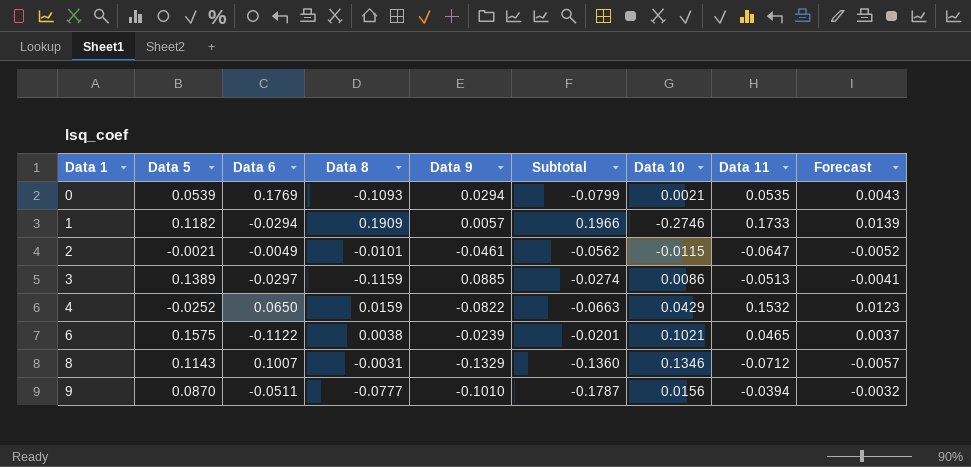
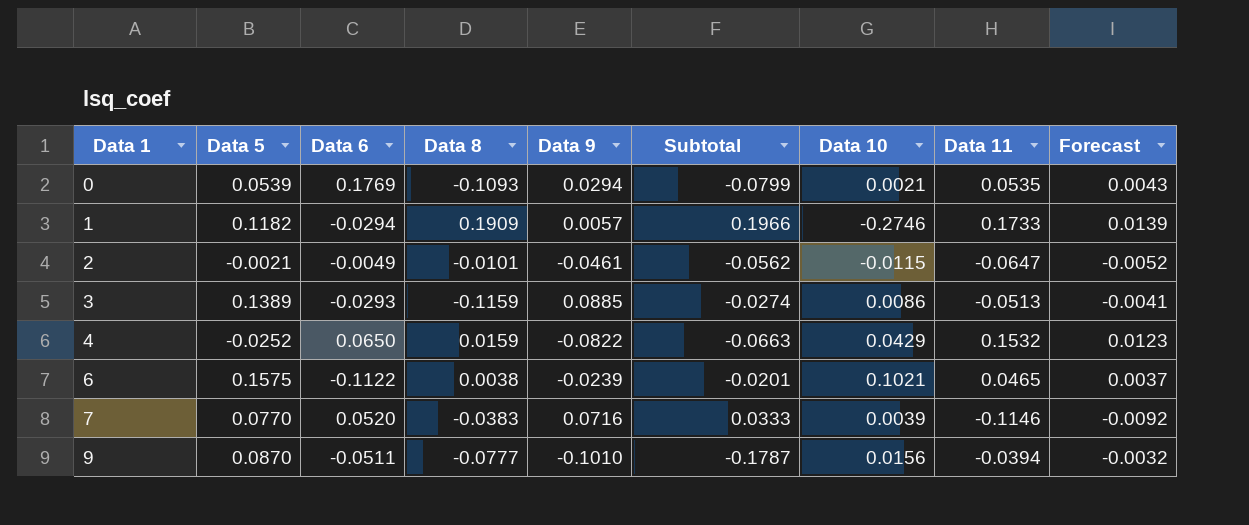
row 8: 0.1143 | 0.1007 | -0.0031 | -0.1329 | -0.1360 | 0.1346 | -0.0712 | -0.0057 -> none
3 | Data 6: -0.0297 -> -0.0293
row 7: none -> 0.0770 | 0.0520 | -0.0383 | 0.0716 | 0.0333 | 0.0039 | -0.1146 | -0.0092

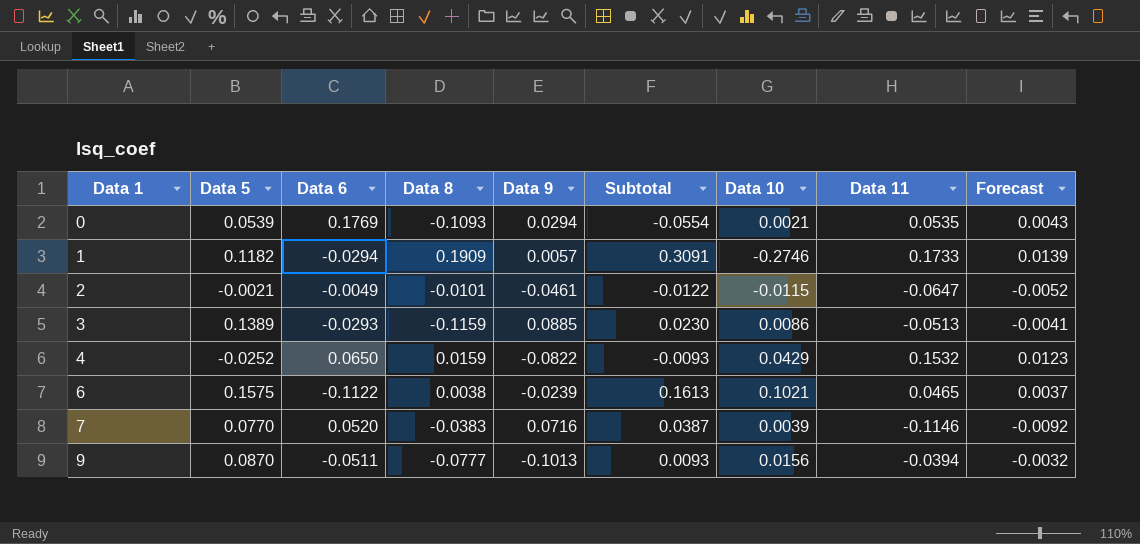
column Subtotal | formula: [Data 8] + [Data 9] -> [Data 5] + [Data 8]
9 | Data 9: -0.1010 -> -0.1013

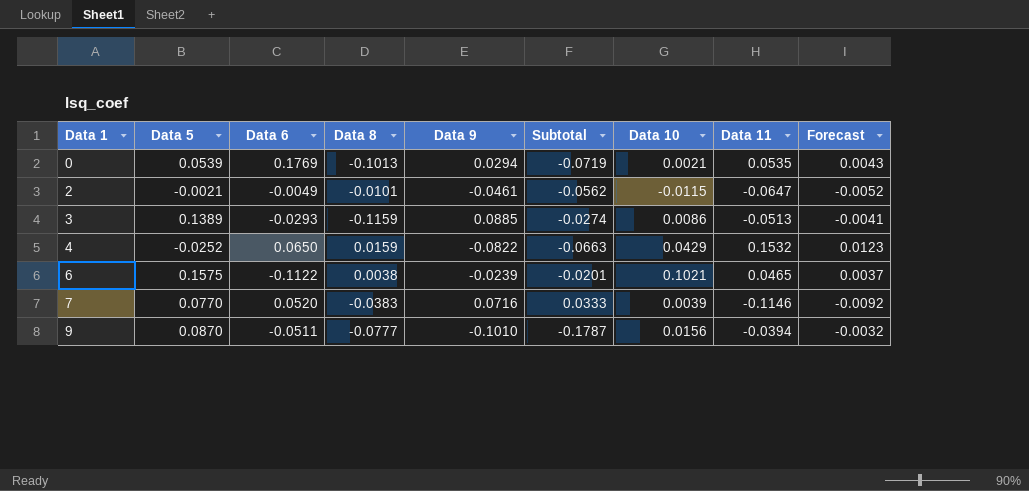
column Subtotal | formula: [Data 5] + [Data 8] -> [Data 8] + [Data 9]
row 1: 0.1182 | -0.0294 | 0.1909 | 0.0057 | 0.3091 | -0.2746 | 0.1733 | 0.0139 -> none
0 | Data 8: -0.1093 -> -0.1013
9 | Data 9: -0.1013 -> -0.1010

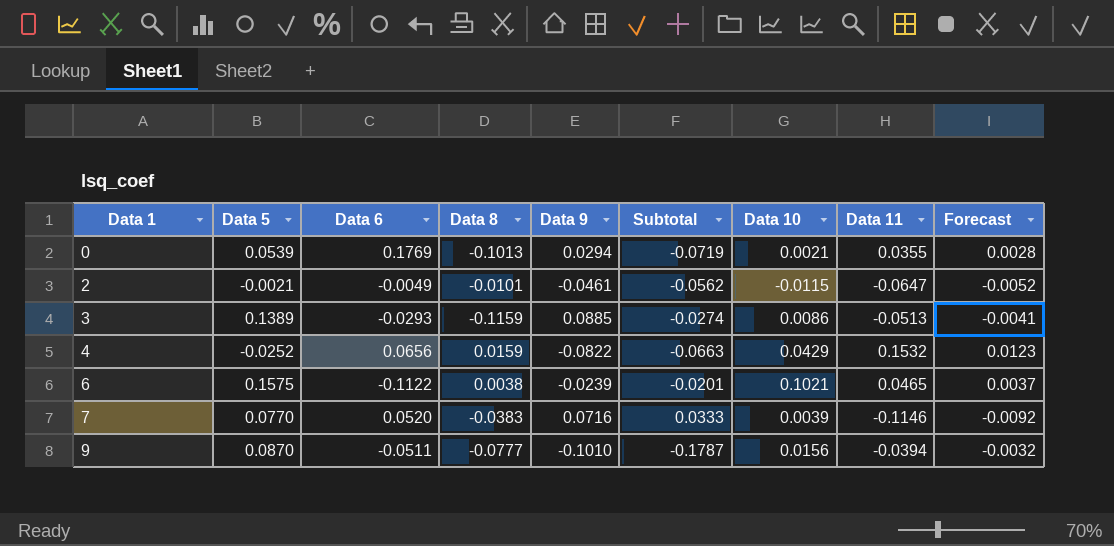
0 | Data 11: 0.0535 -> 0.0355
0 | Forecast: 0.0043 -> 0.0028
4 | Data 6: 0.0650 -> 0.0656

